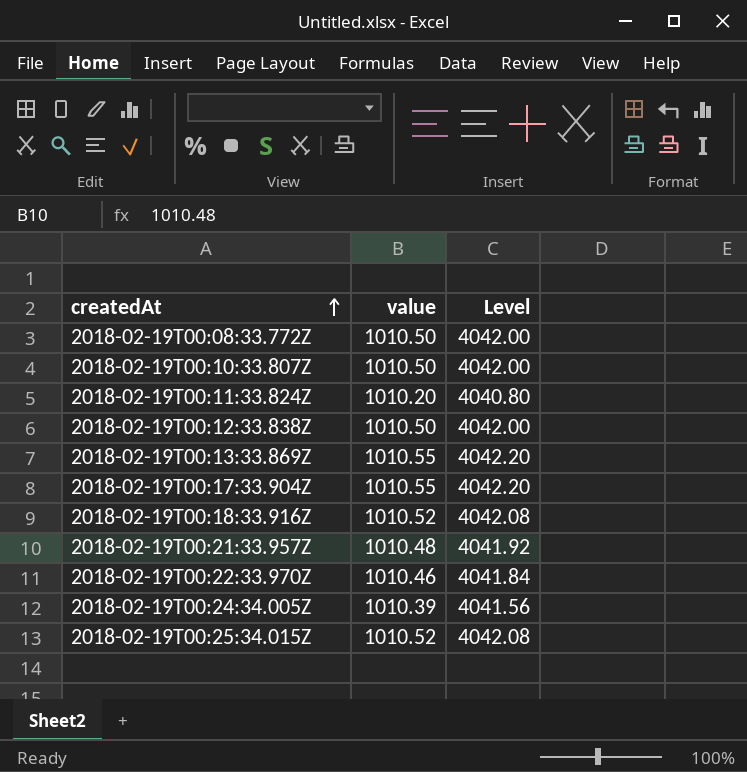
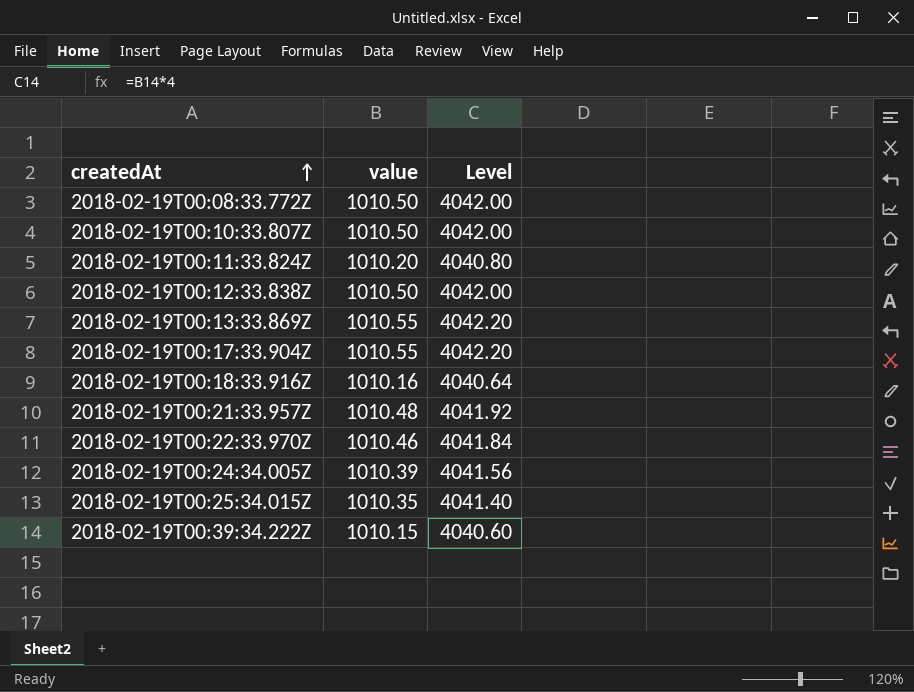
2018-02-19T00:18:33.916Z | value: 1010.52 -> 1010.16
2018-02-19T00:18:33.916Z | Level: 4042.08 -> 4040.64
2018-02-19T00:25:34.015Z | value: 1010.52 -> 1010.35
2018-02-19T00:25:34.015Z | Level: 4042.08 -> 4041.40
row 2018-02-19T00:39:34.222Z: none -> 1010.15 | 4040.60

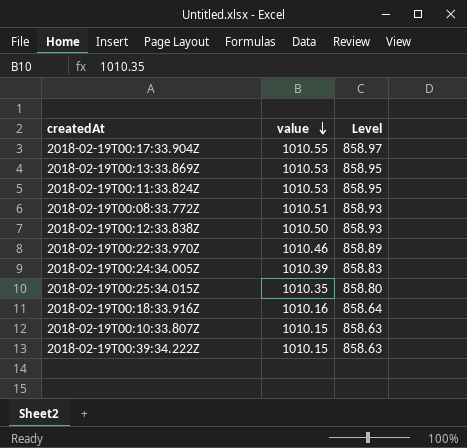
row order: createdAt ascending -> value descending
column Level | formula: [value] * 4 -> [value] * 0.85
row 2018-02-19T00:21:33.957Z: 1010.48 | 4041.92 -> none
2018-02-19T00:13:33.869Z | value: 1010.55 -> 1010.53
2018-02-19T00:11:33.824Z | value: 1010.20 -> 1010.53
2018-02-19T00:08:33.772Z | value: 1010.50 -> 1010.51
2018-02-19T00:10:33.807Z | value: 1010.50 -> 1010.15

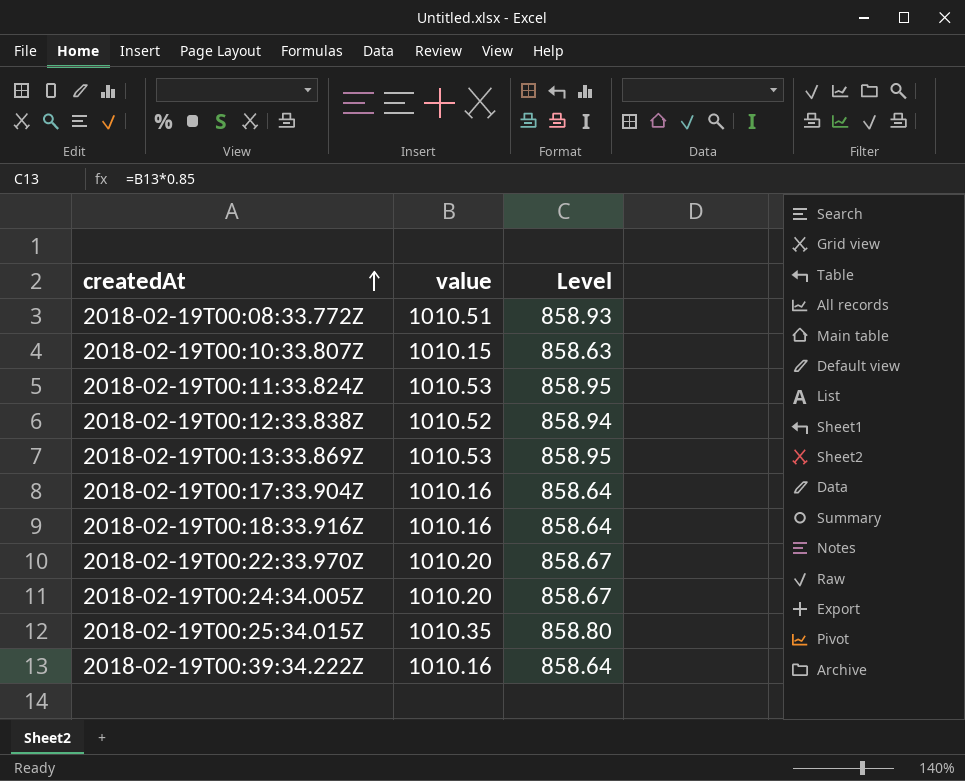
row order: value descending -> createdAt ascending
2018-02-19T00:12:33.838Z | value: 1010.50 -> 1010.52
2018-02-19T00:12:33.838Z | Level: 858.93 -> 858.94
2018-02-19T00:17:33.904Z | value: 1010.55 -> 1010.16
2018-02-19T00:17:33.904Z | Level: 858.97 -> 858.64
2018-02-19T00:22:33.970Z | value: 1010.46 -> 1010.20
2018-02-19T00:22:33.970Z | Level: 858.89 -> 858.67
2018-02-19T00:24:34.005Z | value: 1010.39 -> 1010.20
2018-02-19T00:24:34.005Z | Level: 858.83 -> 858.67
2018-02-19T00:39:34.222Z | value: 1010.15 -> 1010.16
2018-02-19T00:39:34.222Z | Level: 858.63 -> 858.64

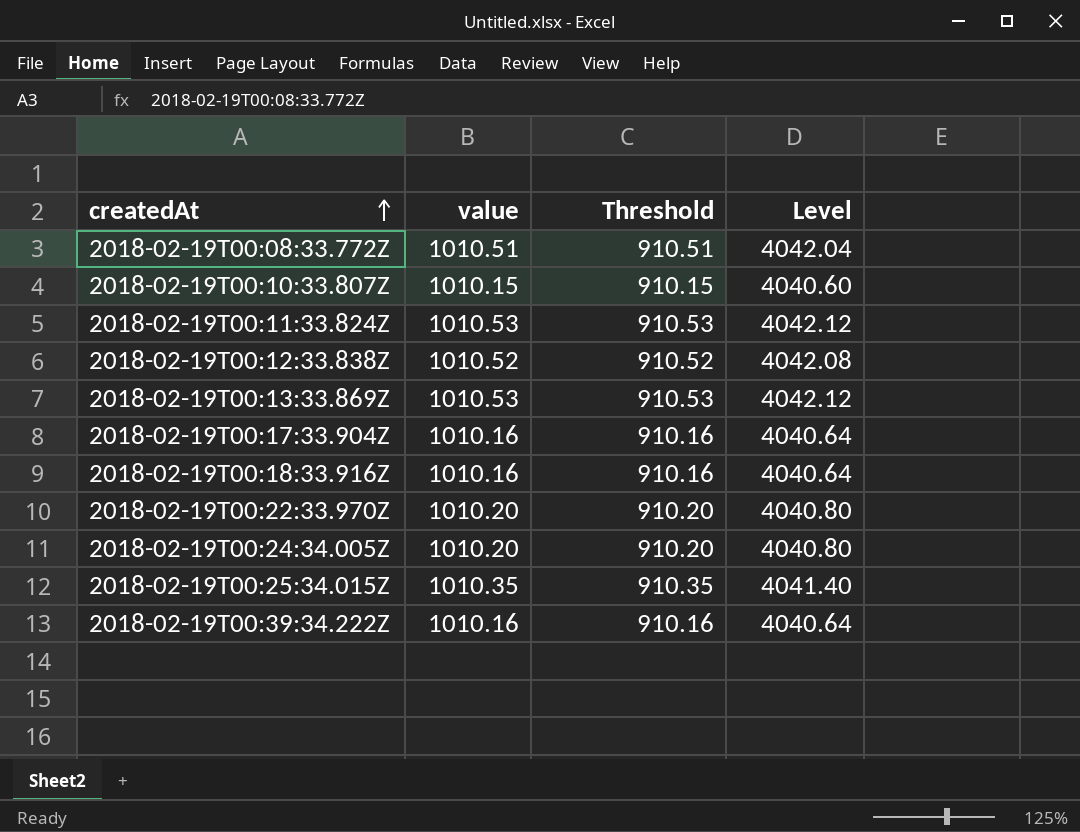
column Threshold | formula: none -> [value] - 100
column Level | formula: [value] * 0.85 -> [value] * 4

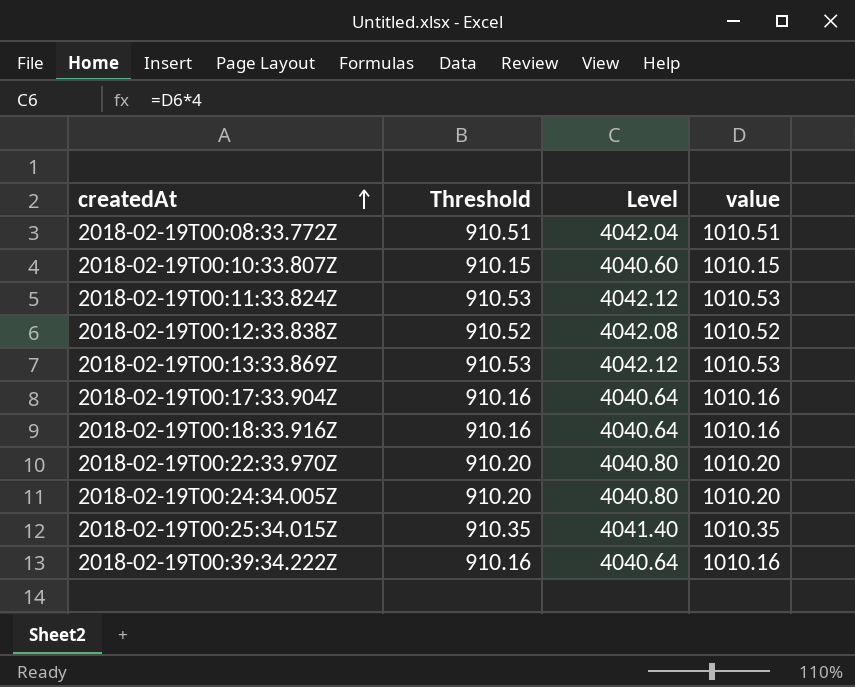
column value | position: 2 -> 4

